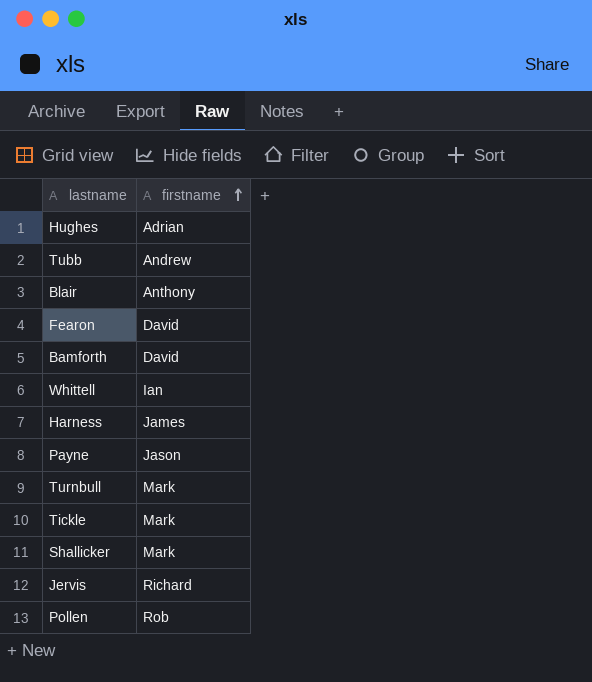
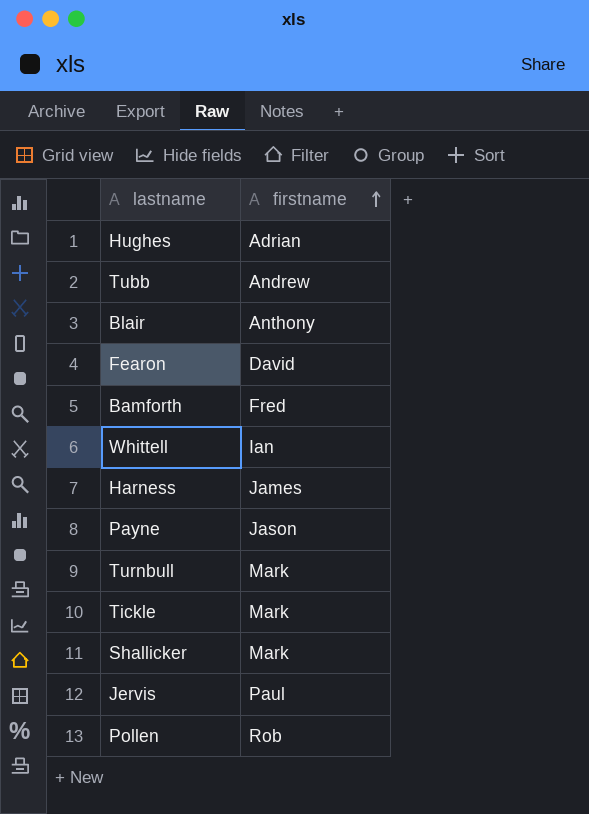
Bamforth | firstname: David -> Fred
Jervis | firstname: Richard -> Paul

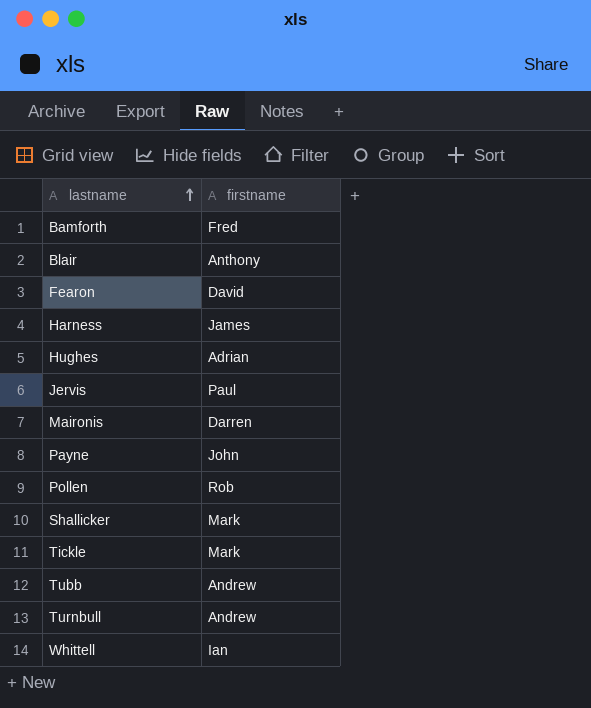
row order: firstname ascending -> lastname ascending
row Maironis: none -> Darren
Payne | firstname: Jason -> John
Turnbull | firstname: Mark -> Andrew

